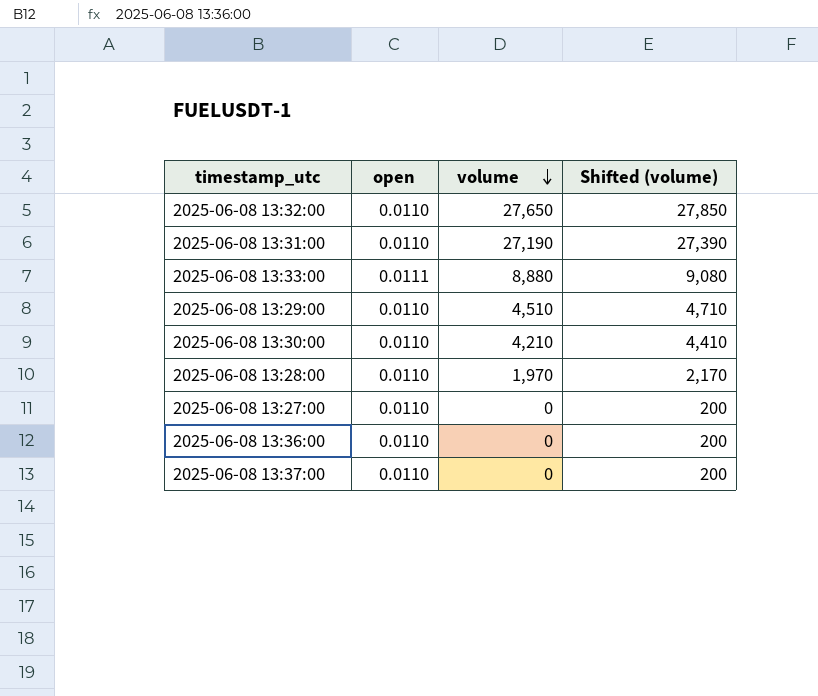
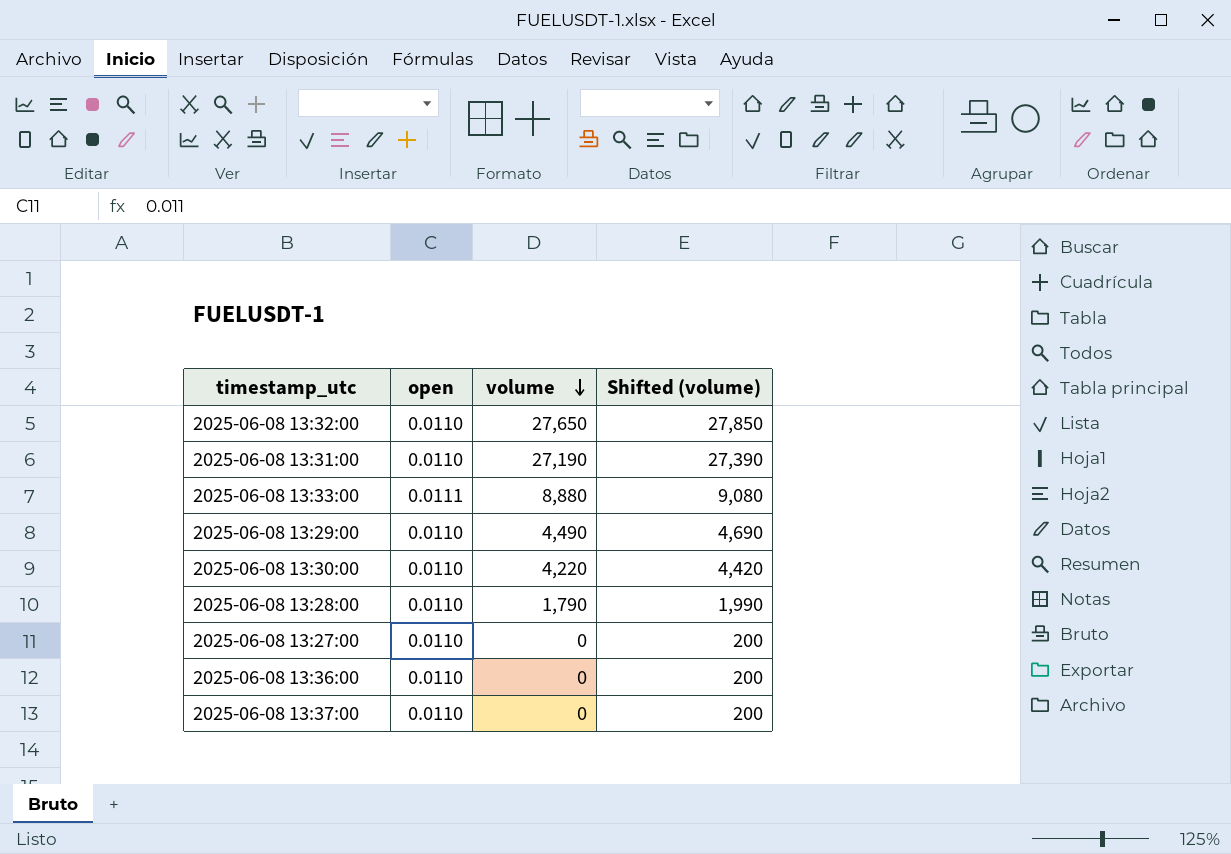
2025-06-08 13:29:00 | volume: 4,510 -> 4,490
2025-06-08 13:29:00 | Shifted (volume): 4,710 -> 4,690
2025-06-08 13:30:00 | volume: 4,210 -> 4,220
2025-06-08 13:30:00 | Shifted (volume): 4,410 -> 4,420
2025-06-08 13:28:00 | volume: 1,970 -> 1,790
2025-06-08 13:28:00 | Shifted (volume): 2,170 -> 1,990

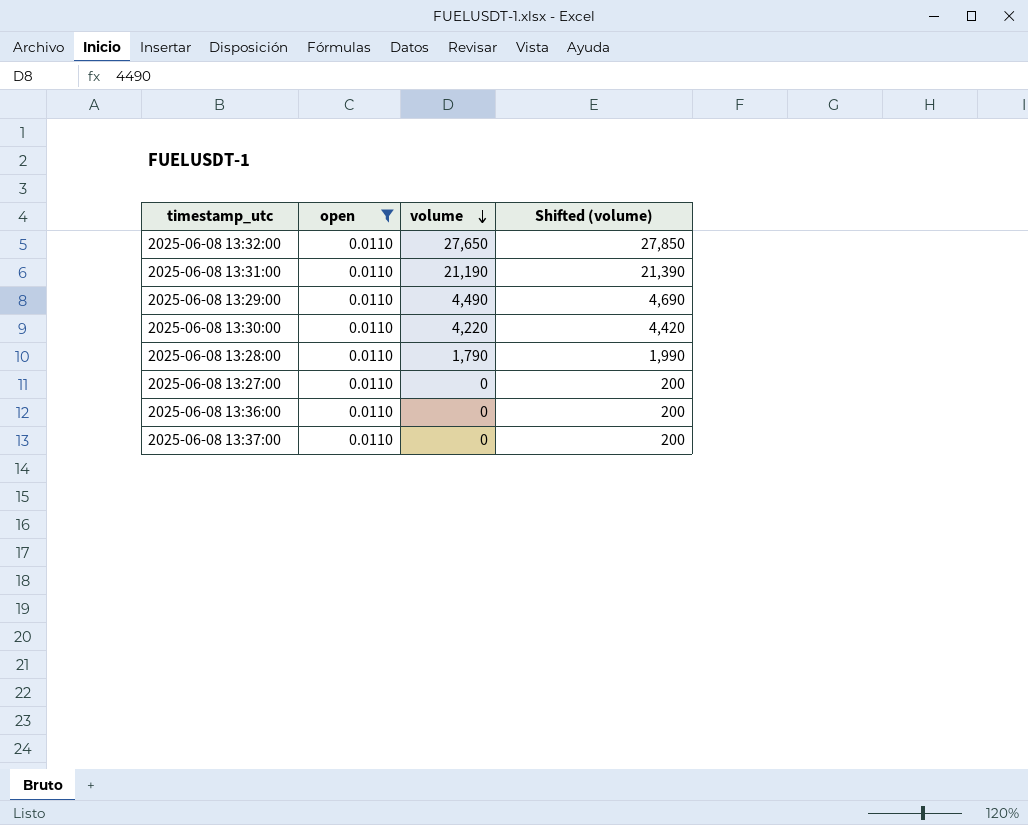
filter: none -> open = 0.0110
2025-06-08 13:31:00 | volume: 27,190 -> 21,190
2025-06-08 13:31:00 | Shifted (volume): 27,390 -> 21,390

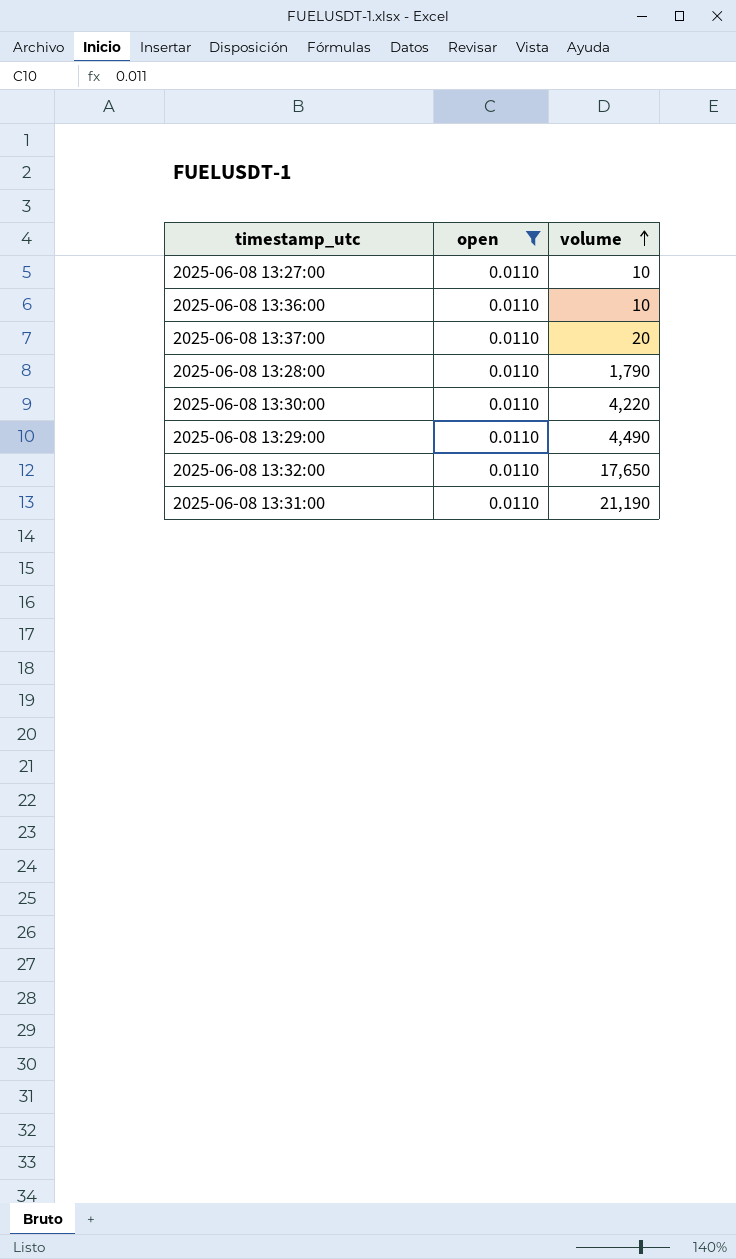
row order: volume descending -> volume ascending
column Shifted (volume) | formula: [volume] + 200 -> none
2025-06-08 13:27:00 | volume: 0 -> 10
2025-06-08 13:36:00 | volume: 0 -> 10
2025-06-08 13:37:00 | volume: 0 -> 20
2025-06-08 13:32:00 | volume: 27,650 -> 17,650

